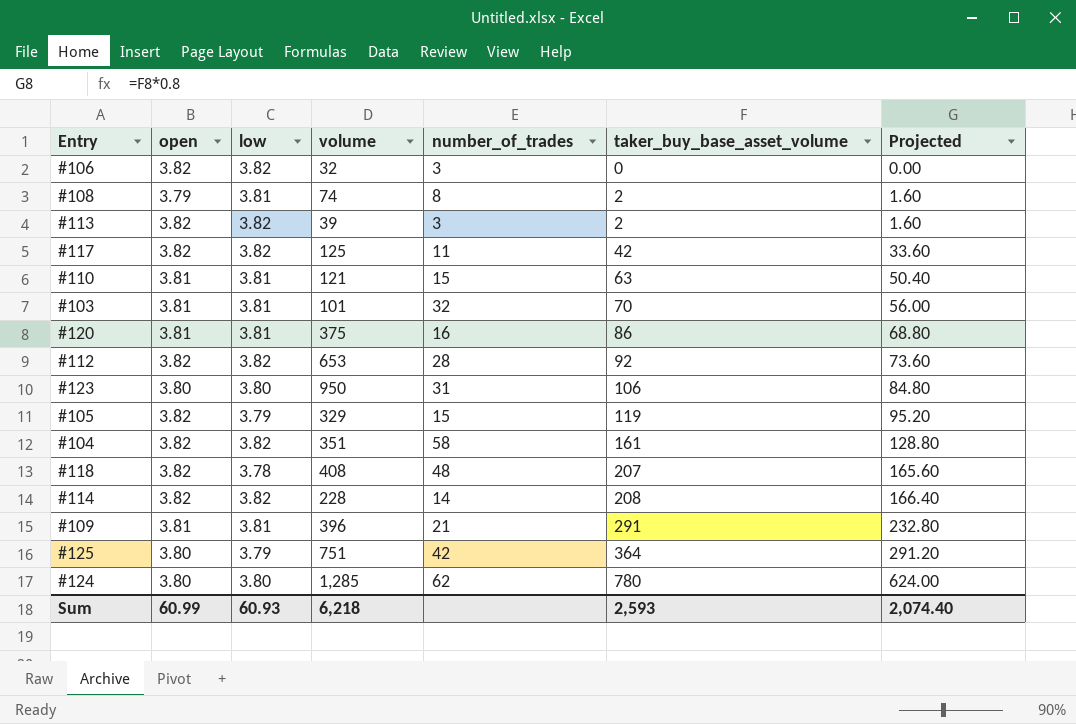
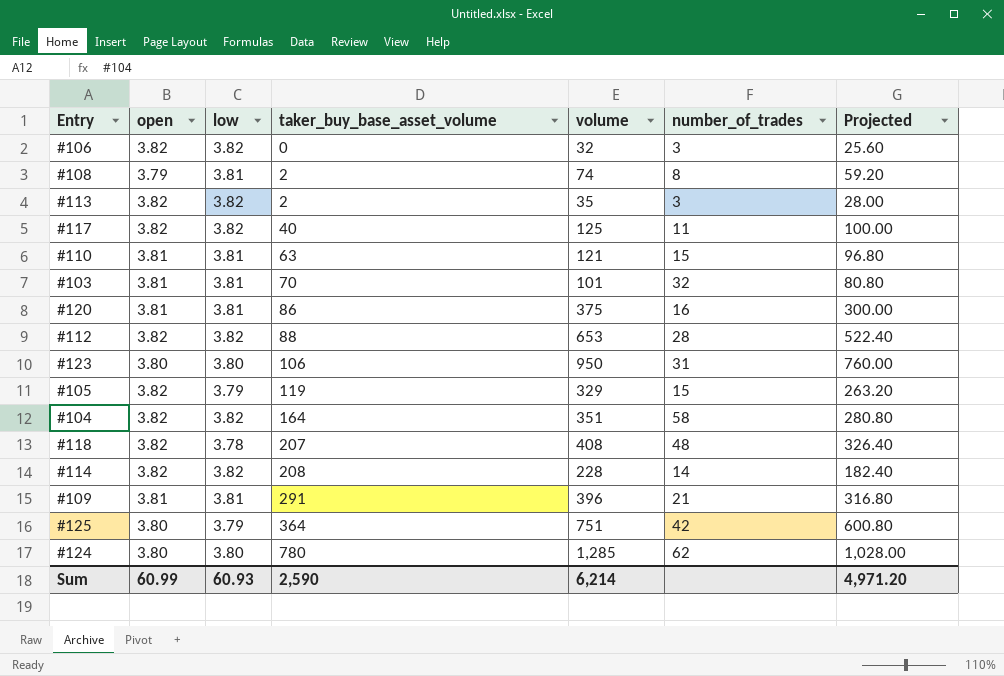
column taker_buy_base_asset_volume | position: 6 -> 4
column Projected | formula: [taker_buy_base_asset_volume] * 0.8 -> [volume] * 0.8
#113 | volume: 39 -> 35
#117 | taker_buy_base_asset_volume: 42 -> 40
#112 | taker_buy_base_asset_volume: 92 -> 88
#104 | taker_buy_base_asset_volume: 161 -> 164
Sum | taker_buy_base_asset_volume: 2,593 -> 2,590
Sum | volume: 6,218 -> 6,214
Sum | Projected: 2,074.40 -> 4,971.20

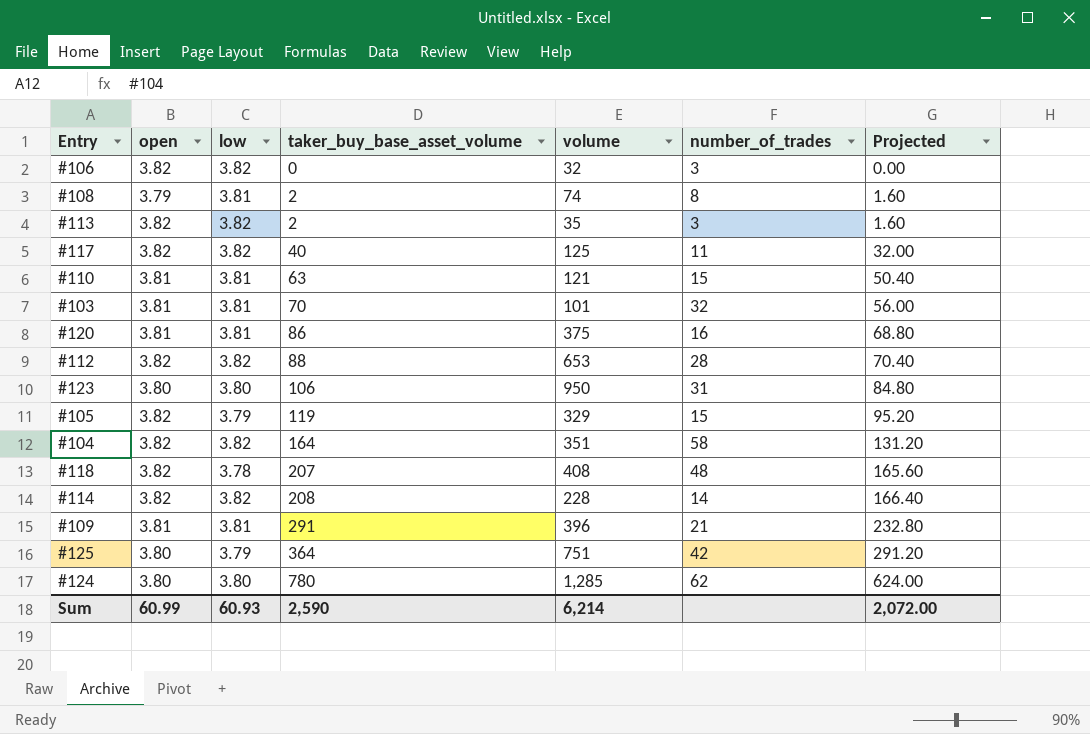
column Projected | formula: [volume] * 0.8 -> [taker_buy_base_asset_volume] * 0.8
Sum | Projected: 4,971.20 -> 2,072.00

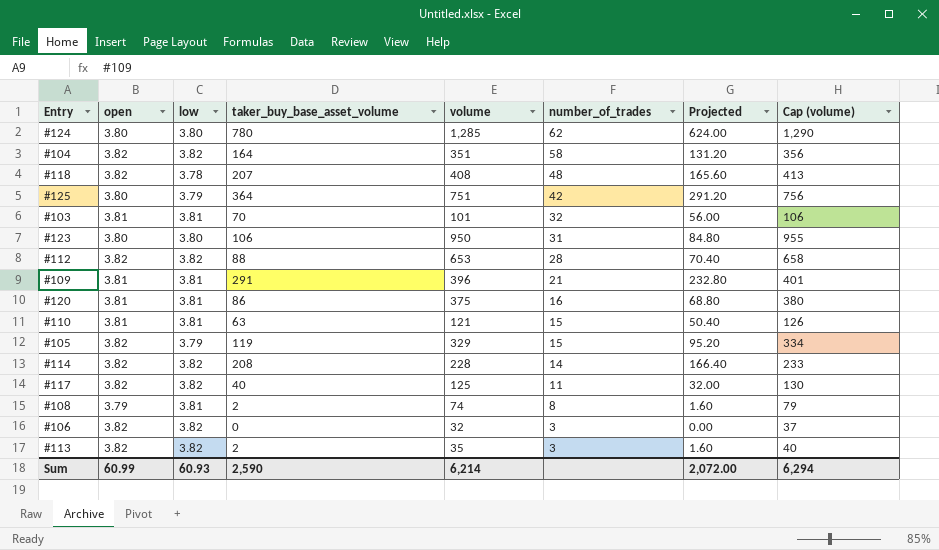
row order: taker_buy_base_asset_volume ascending -> number_of_trades descending
column Cap (volume) | formula: none -> [volume] + 5

